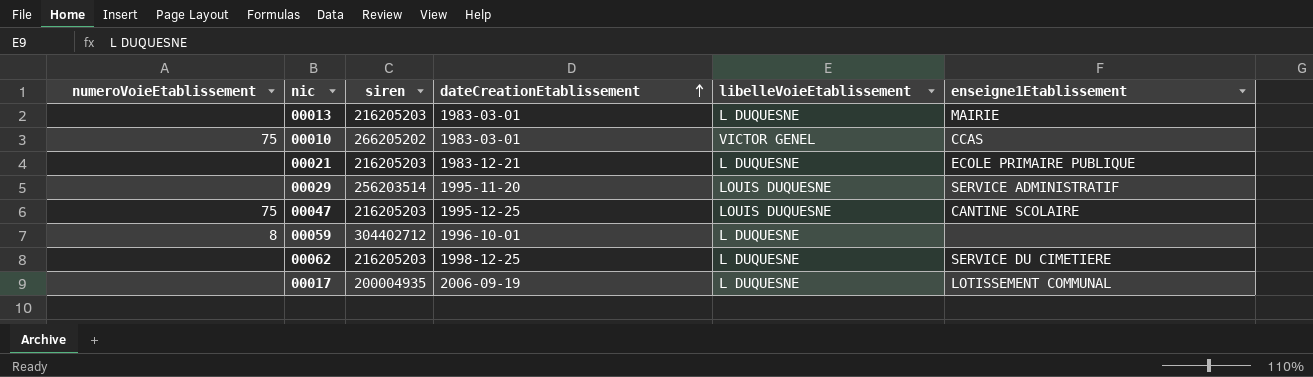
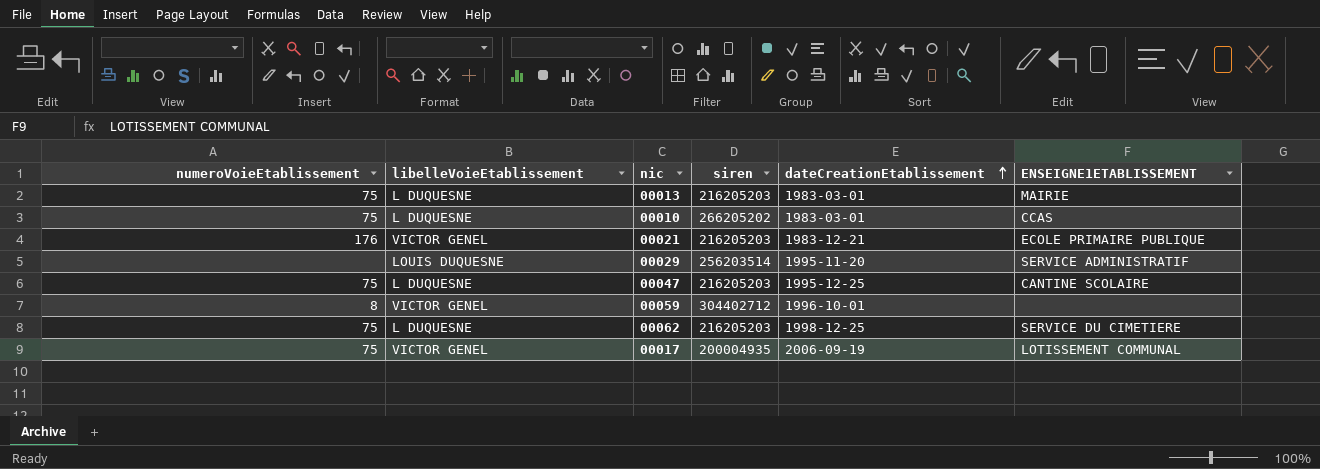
column libelleVoieEtablissement | position: 5 -> 2
column name: enseigne1Etablissement -> ENSEIGNE1ETABLISSEMENT
00013 | numeroVoieEtablissement: none -> 75
00010 | libelleVoieEtablissement: VICTOR GENEL -> L DUQUESNE
00021 | numeroVoieEtablissement: none -> 176
00021 | libelleVoieEtablissement: L DUQUESNE -> VICTOR GENEL
00047 | libelleVoieEtablissement: LOUIS DUQUESNE -> L DUQUESNE
00059 | libelleVoieEtablissement: L DUQUESNE -> VICTOR GENEL
00062 | numeroVoieEtablissement: none -> 75
00017 | numeroVoieEtablissement: none -> 75
00017 | libelleVoieEtablissement: L DUQUESNE -> VICTOR GENEL

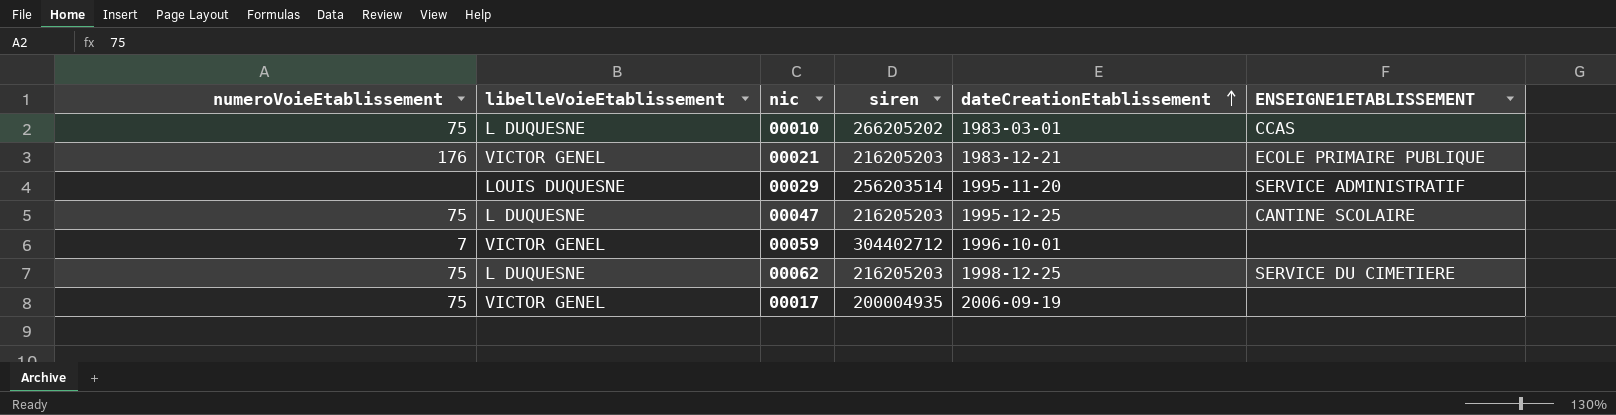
row 00013: 75 | L DUQUESNE | 216205203 | 1983-03-01 | MAIRIE -> none
00059 | numeroVoieEtablissement: 8 -> 7
00017 | ENSEIGNE1ETABLISSEMENT: LOTISSEMENT COMMUNAL -> none

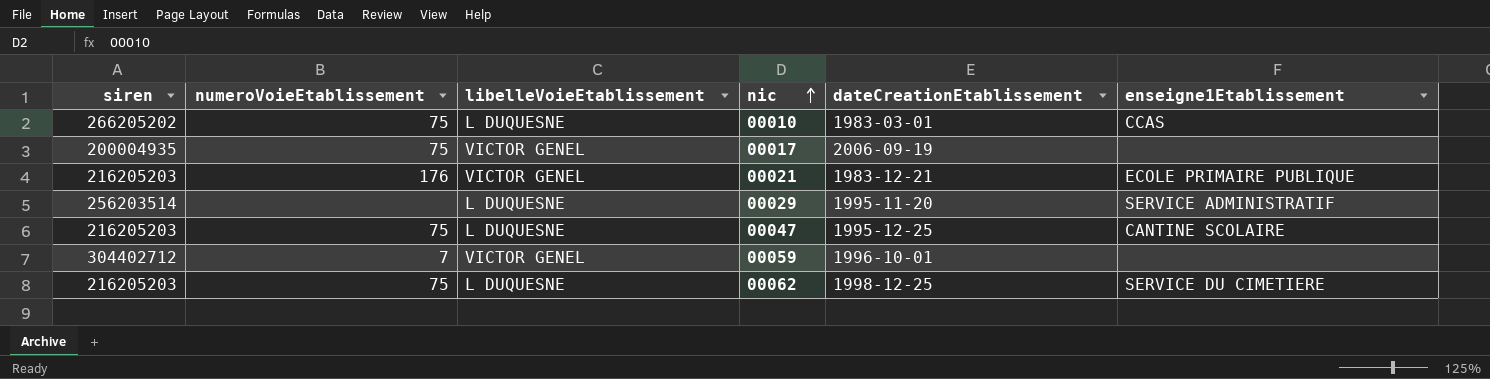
row order: dateCreationEtablissement ascending -> nic ascending
column siren | position: 4 -> 1
column name: ENSEIGNE1ETABLISSEMENT -> enseigne1Etablissement
00029 | libelleVoieEtablissement: LOUIS DUQUESNE -> L DUQUESNE

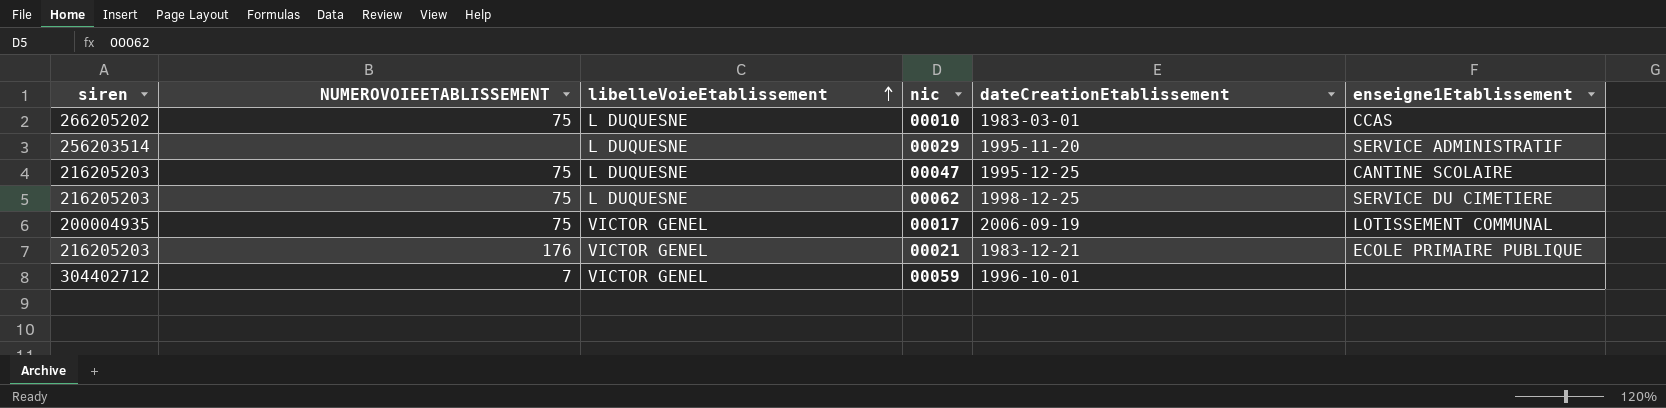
row order: nic ascending -> libelleVoieEtablissement ascending
column name: numeroVoieEtablissement -> NUMEROVOIEETABLISSEMENT
00017 | enseigne1Etablissement: none -> LOTISSEMENT COMMUNAL

